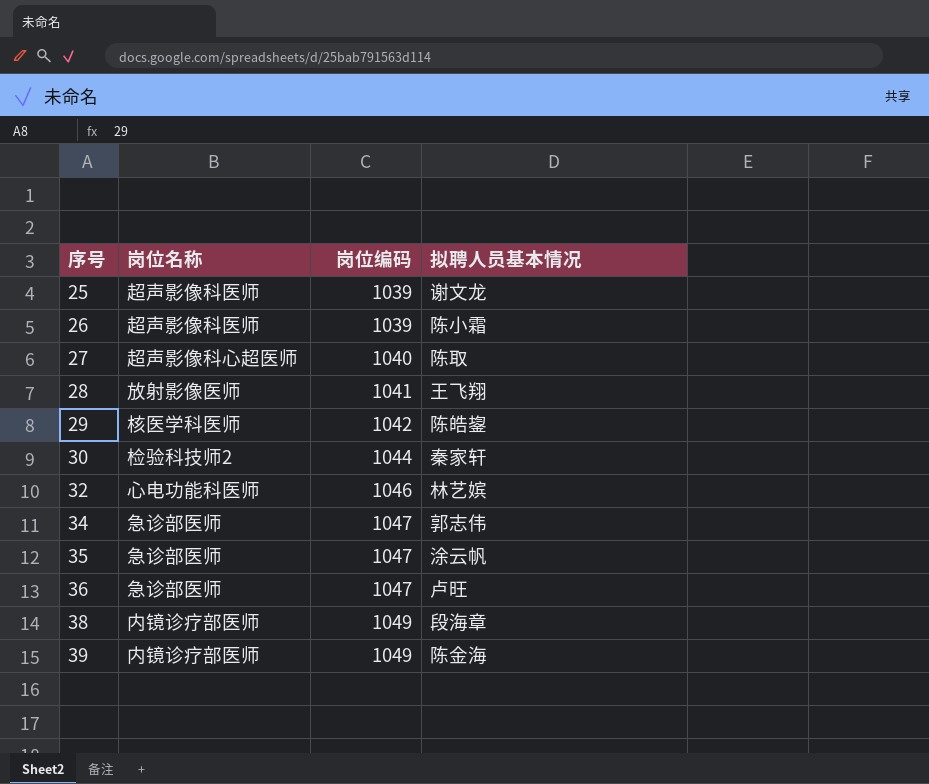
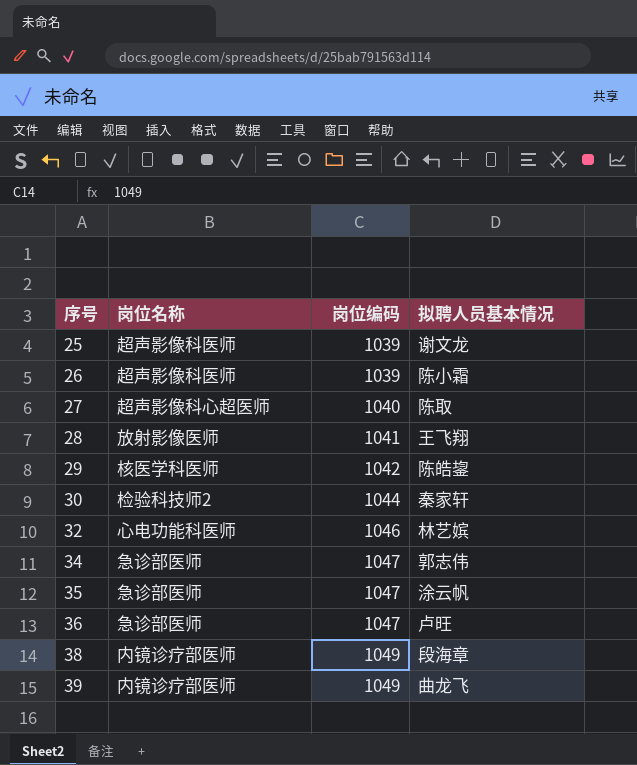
39 | 拟聘人员基本情况: 陈金海 -> 曲龙飞

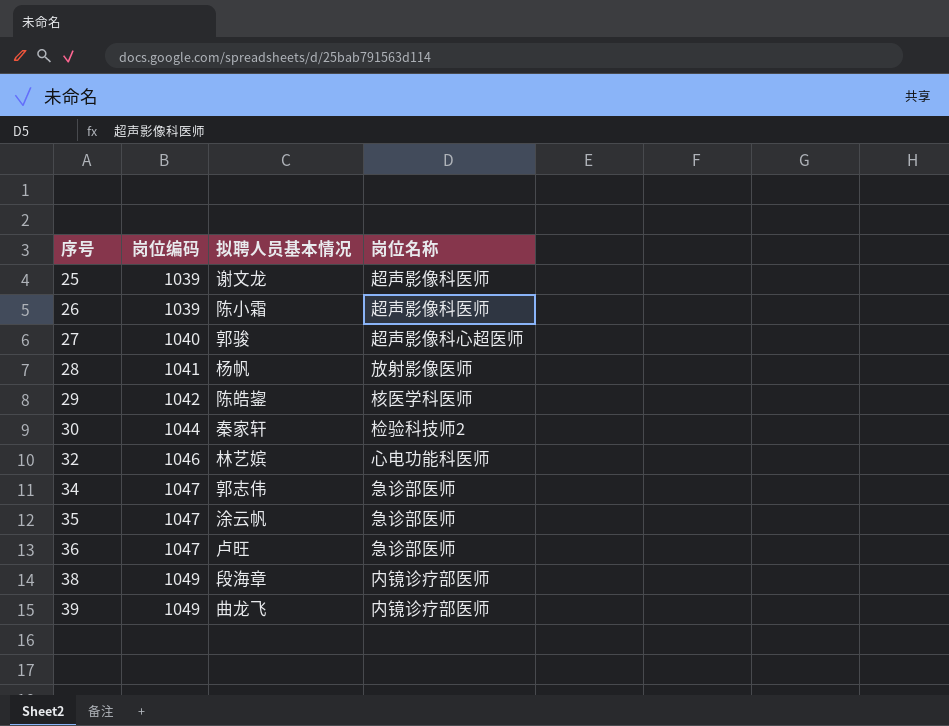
column 岗位名称 | position: 2 -> 4
27 | 拟聘人员基本情况: 陈取 -> 郭骏
28 | 拟聘人员基本情况: 王飞翔 -> 杨帆

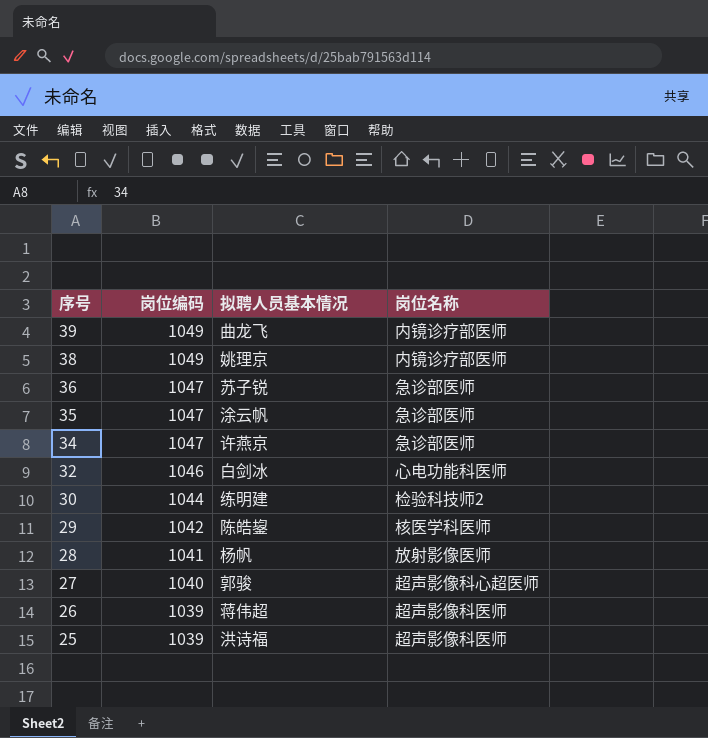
row order: 序号 ascending -> 序号 descending
38 | 拟聘人员基本情况: 段海章 -> 姚理京
36 | 拟聘人员基本情况: 卢旺 -> 苏子锐
34 | 拟聘人员基本情况: 郭志伟 -> 许燕京
32 | 拟聘人员基本情况: 林艺嫔 -> 白剑冰
30 | 拟聘人员基本情况: 秦家轩 -> 练明建
26 | 拟聘人员基本情况: 陈小霜 -> 蒋伟超
25 | 拟聘人员基本情况: 谢文龙 -> 洪诗福

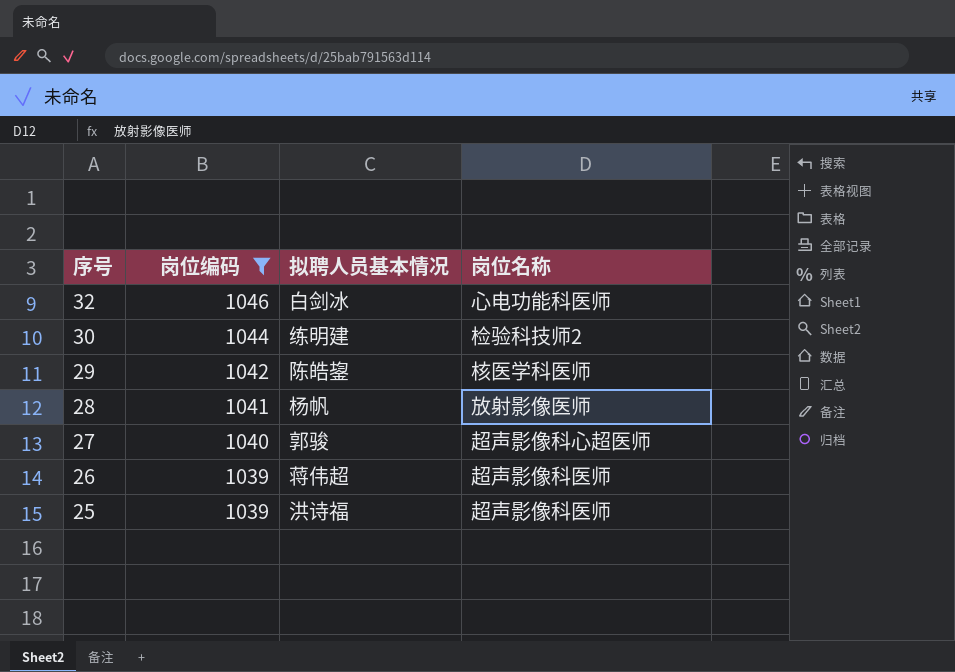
filter: none -> 岗位编码 <= 1046

